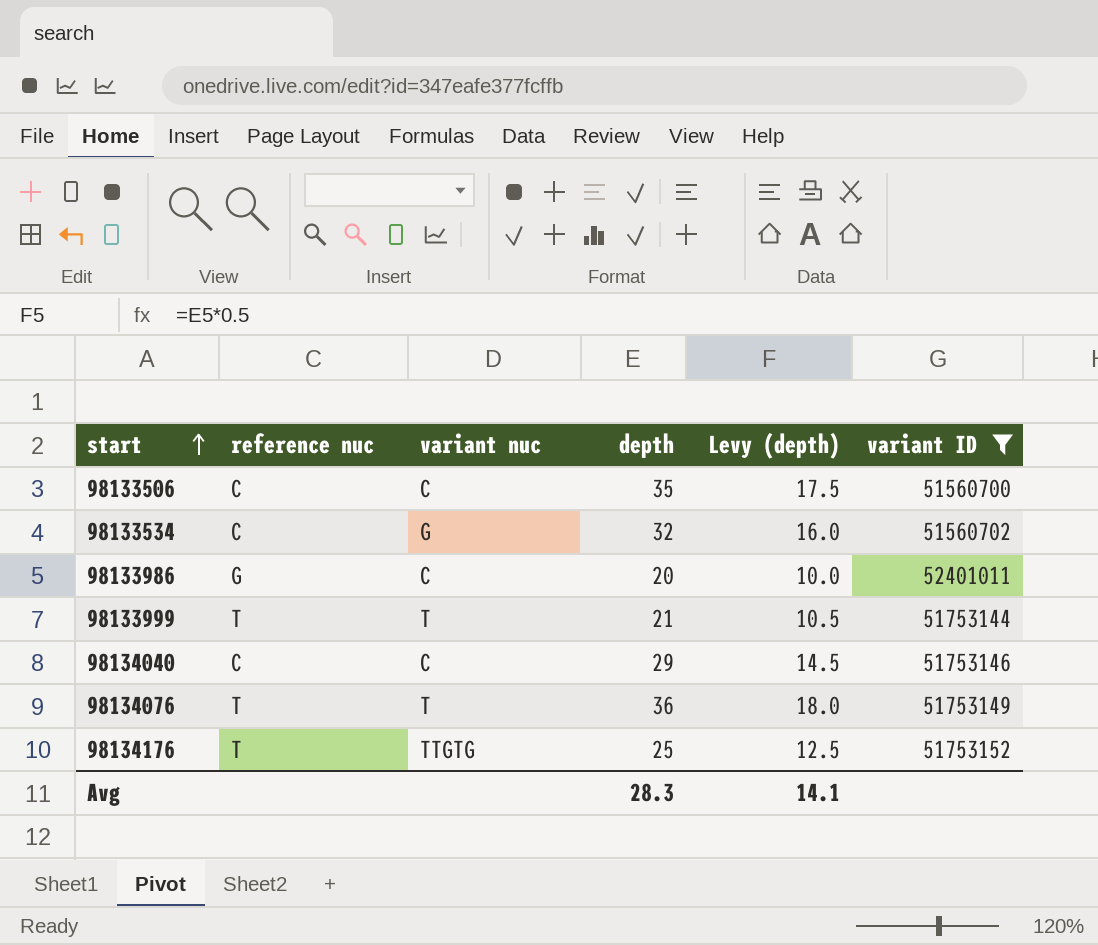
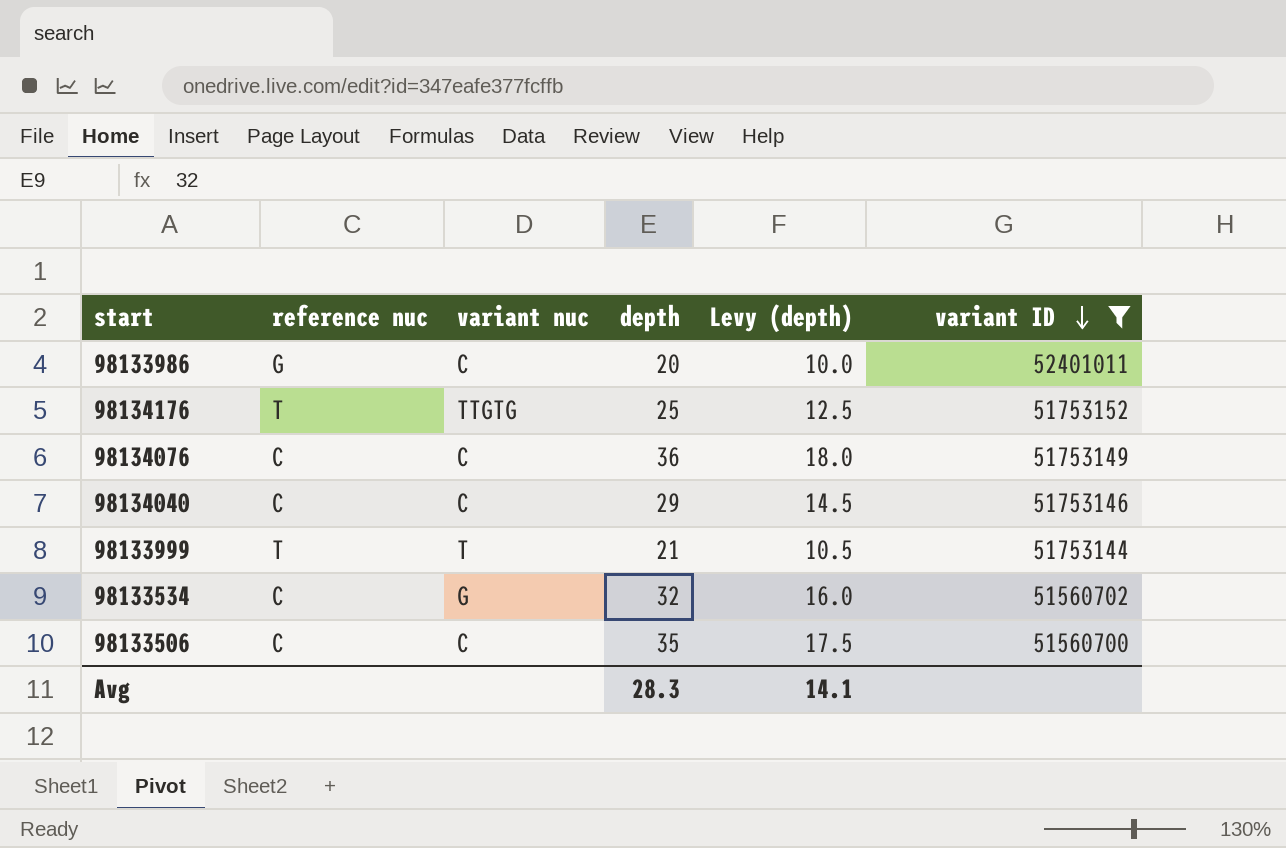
row order: start ascending -> variant ID descending
98134076 | reference nuc: T -> C
98134076 | variant nuc: T -> C

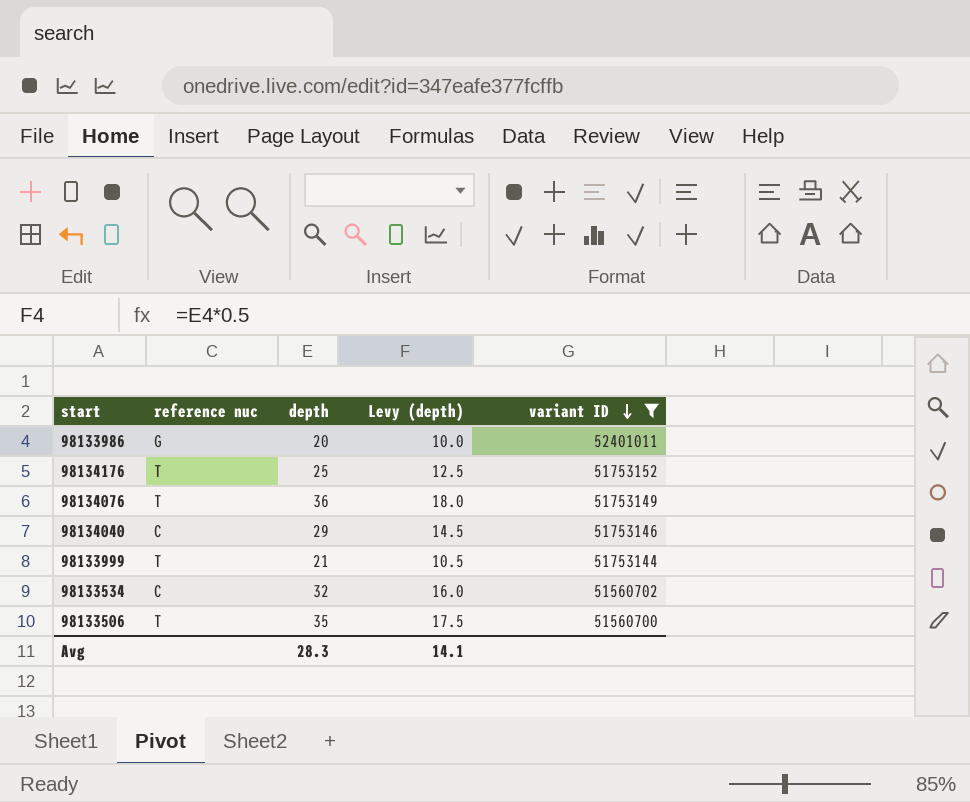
column variant nuc | position: 3 -> none
98134076 | reference nuc: C -> T
98133506 | reference nuc: C -> T

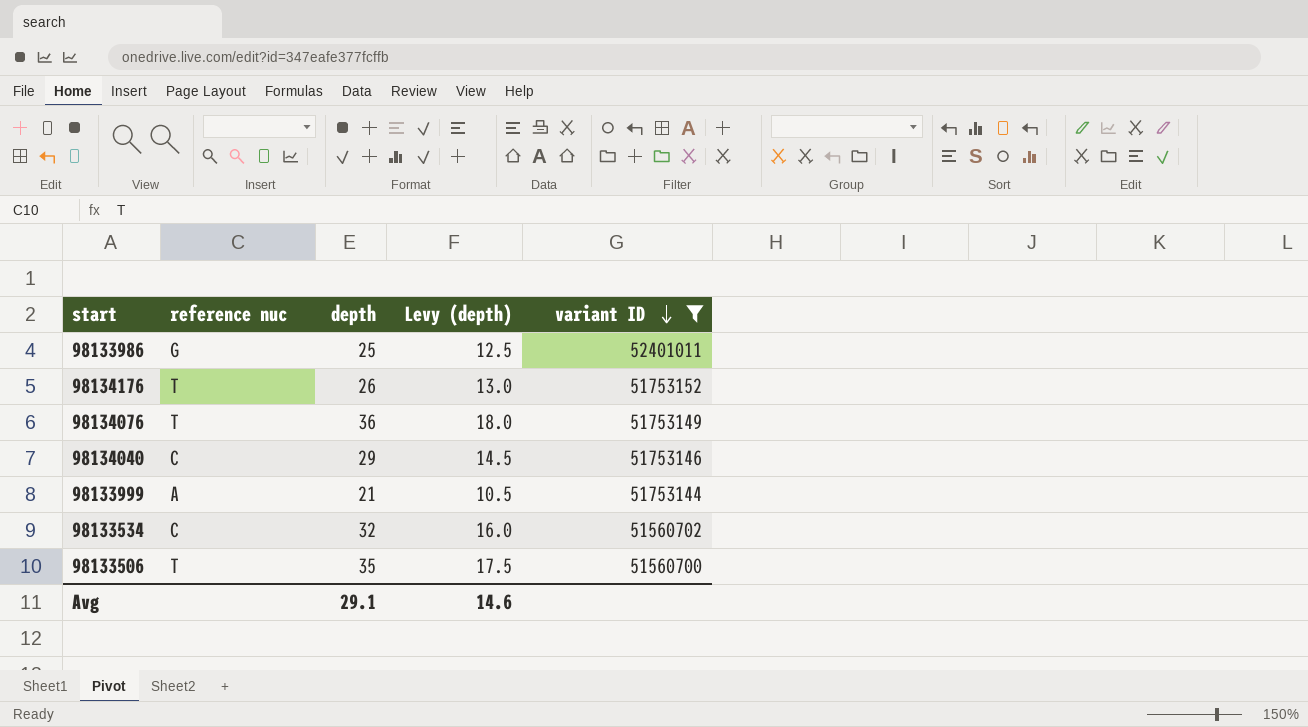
98133986 | depth: 20 -> 25
98133986 | Levy (depth): 10.0 -> 12.5
98134176 | depth: 25 -> 26
98134176 | Levy (depth): 12.5 -> 13.0
98133999 | reference nuc: T -> A
Avg | depth: 28.3 -> 29.1
Avg | Levy (depth): 14.1 -> 14.6

